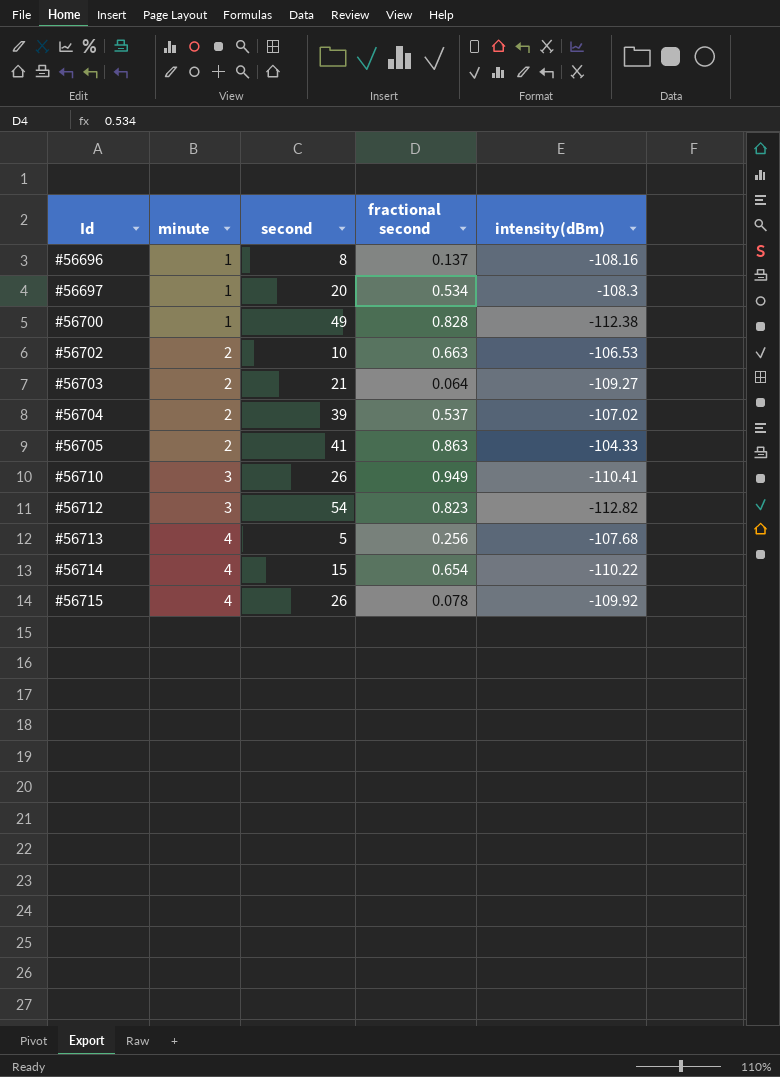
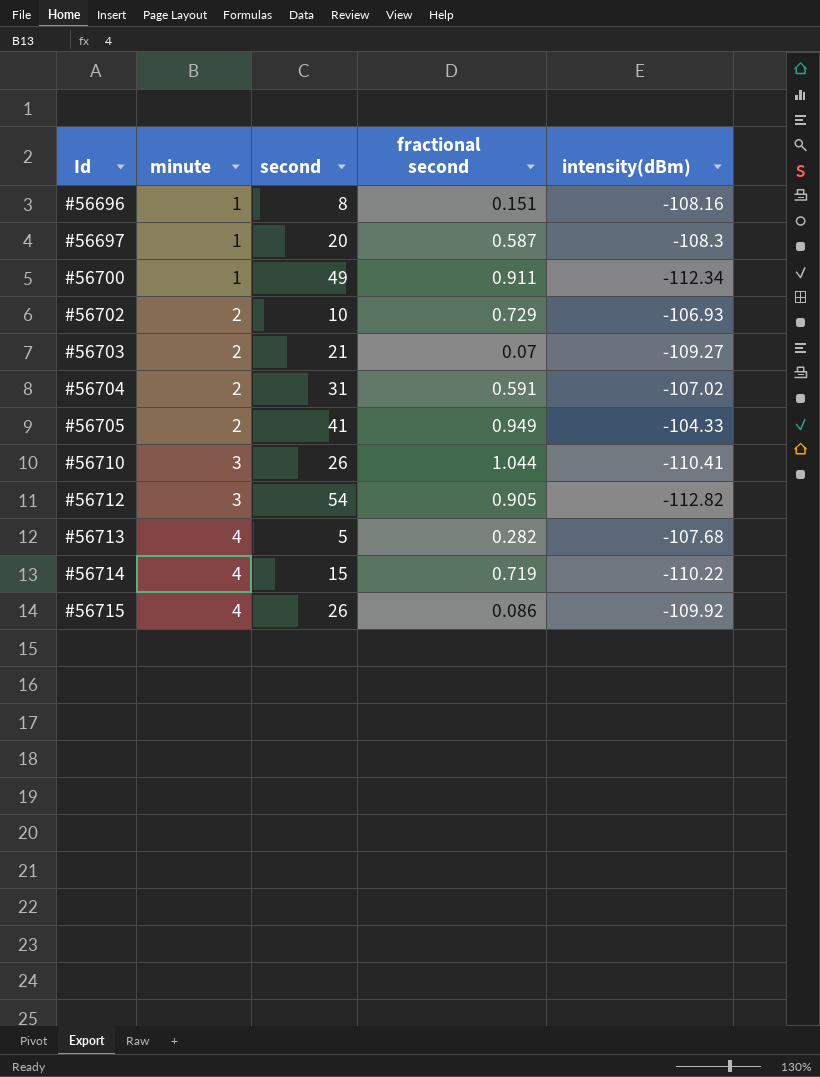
#56696 | fractional second: 0.137 -> 0.151
#56697 | fractional second: 0.534 -> 0.587
#56700 | fractional second: 0.828 -> 0.911
#56700 | intensity(dBm): -112.38 -> -112.34
#56702 | fractional second: 0.663 -> 0.729
#56702 | intensity(dBm): -106.53 -> -106.93
#56703 | fractional second: 0.064 -> 0.07
#56704 | second: 39 -> 31
#56704 | fractional second: 0.537 -> 0.591
#56705 | fractional second: 0.863 -> 0.949
#56710 | fractional second: 0.949 -> 1.044
#56712 | fractional second: 0.823 -> 0.905
#56713 | fractional second: 0.256 -> 0.282
#56714 | fractional second: 0.654 -> 0.719
#56715 | fractional second: 0.078 -> 0.086

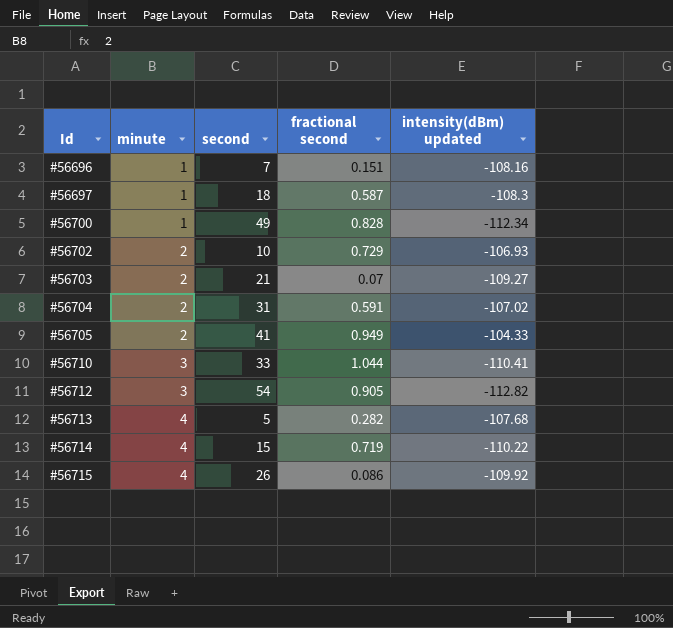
column name: intensity(dBm) -> intensity(dBm) updated
#56696 | second: 8 -> 7
#56697 | second: 20 -> 18
#56700 | fractional second: 0.911 -> 0.828
#56710 | second: 26 -> 33

